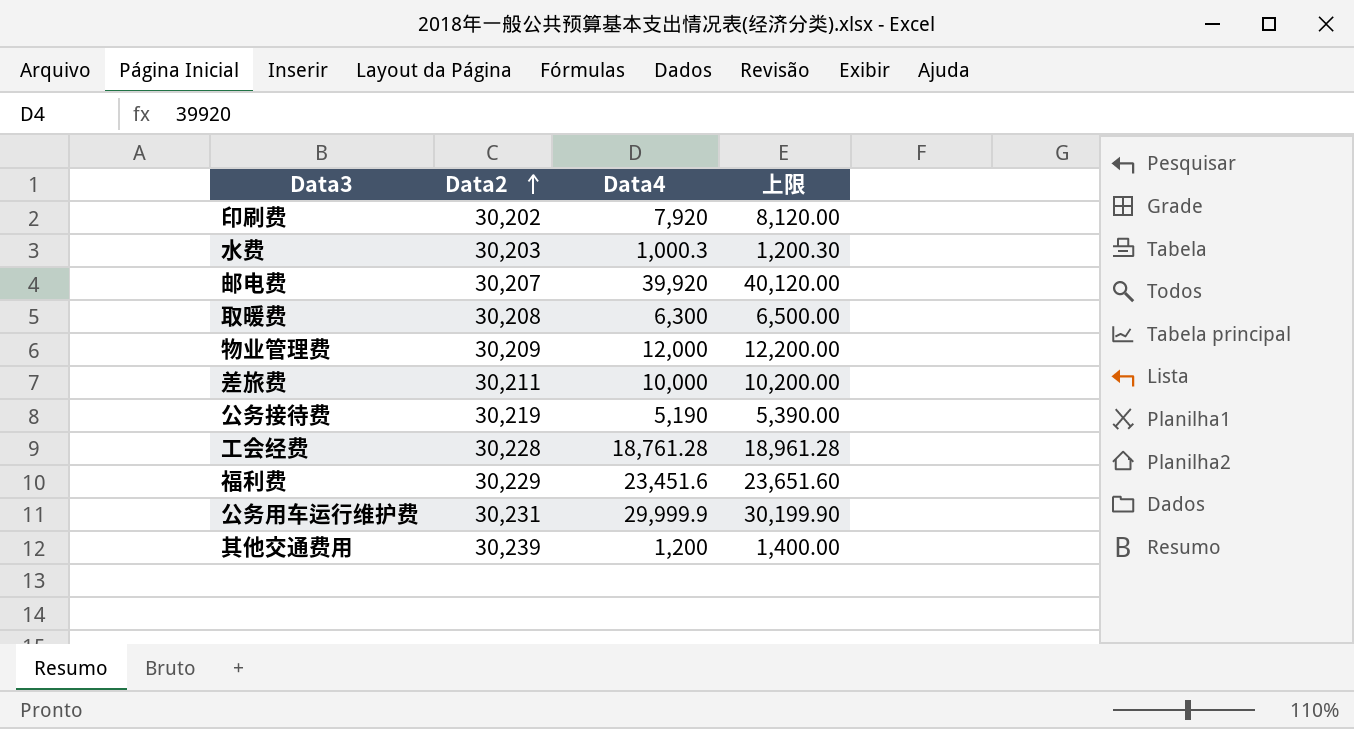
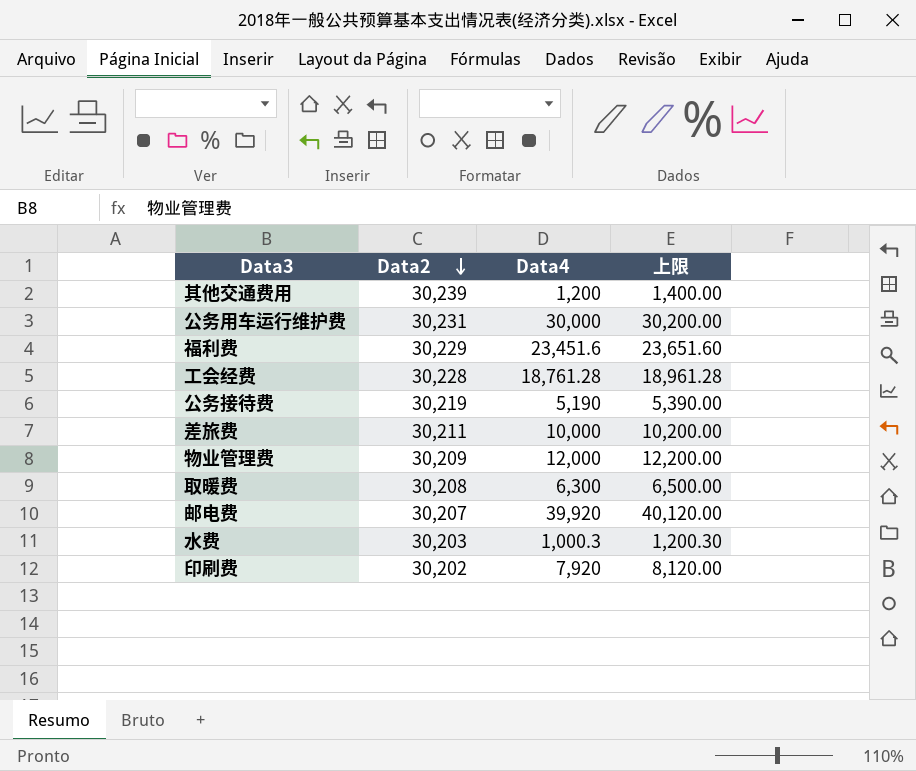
row order: Data2 ascending -> Data2 descending
公务用车运行维护费 | Data4: 29,999.9 -> 30,000
公务用车运行维护费 | 上限: 30,199.90 -> 30,200.00

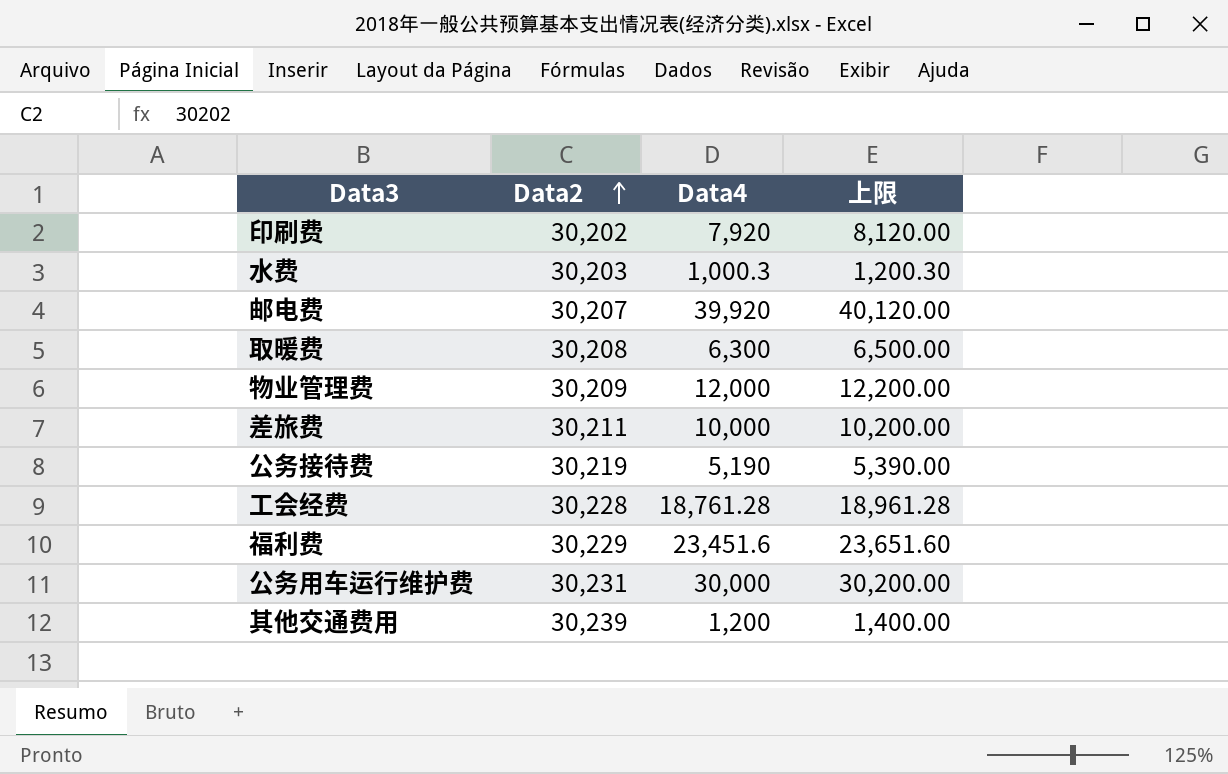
row order: Data2 descending -> Data2 ascending

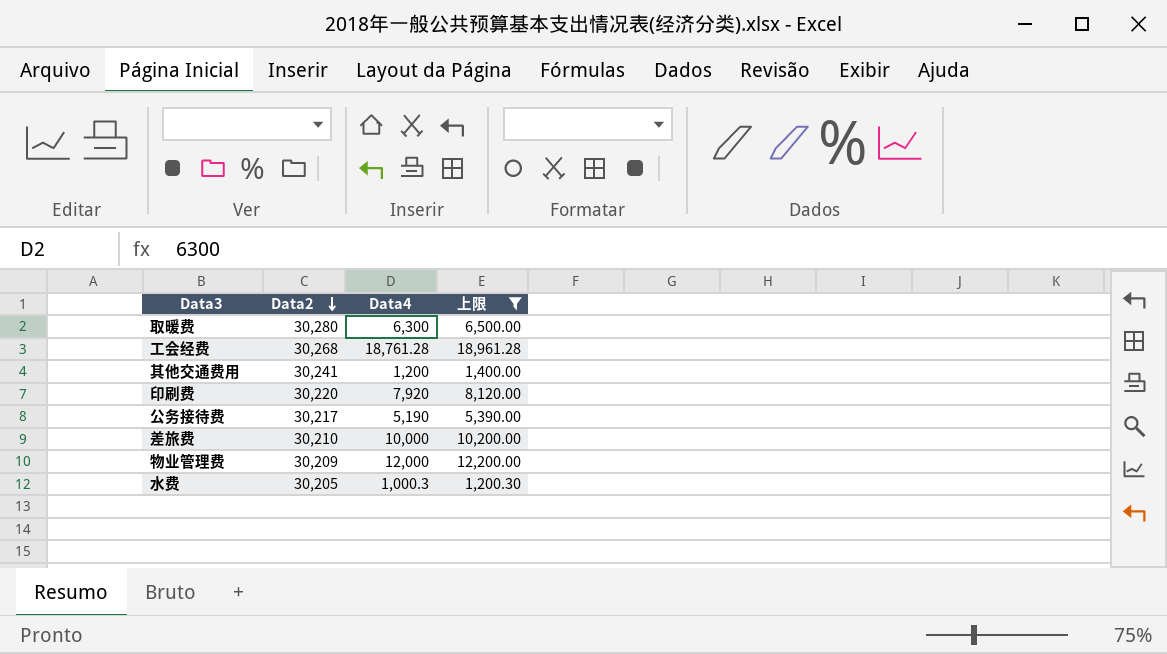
filter: none -> 上限 <= 18,961.28
row order: Data2 ascending -> Data2 descending
取暖费 | Data2: 30,208 -> 30,280
工会经费 | Data2: 30,228 -> 30,268
其他交通费用 | Data2: 30,239 -> 30,241
印刷费 | Data2: 30,202 -> 30,220
公务接待费 | Data2: 30,219 -> 30,217
差旅费 | Data2: 30,211 -> 30,210
水费 | Data2: 30,203 -> 30,205

